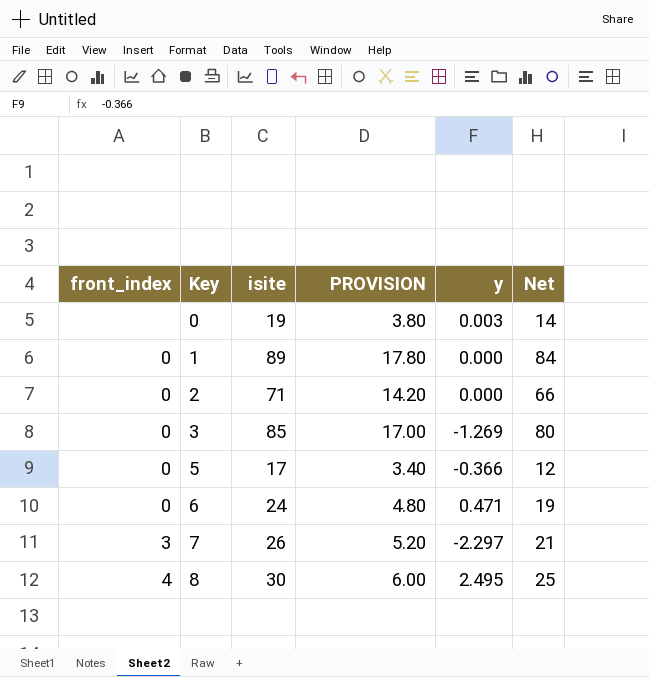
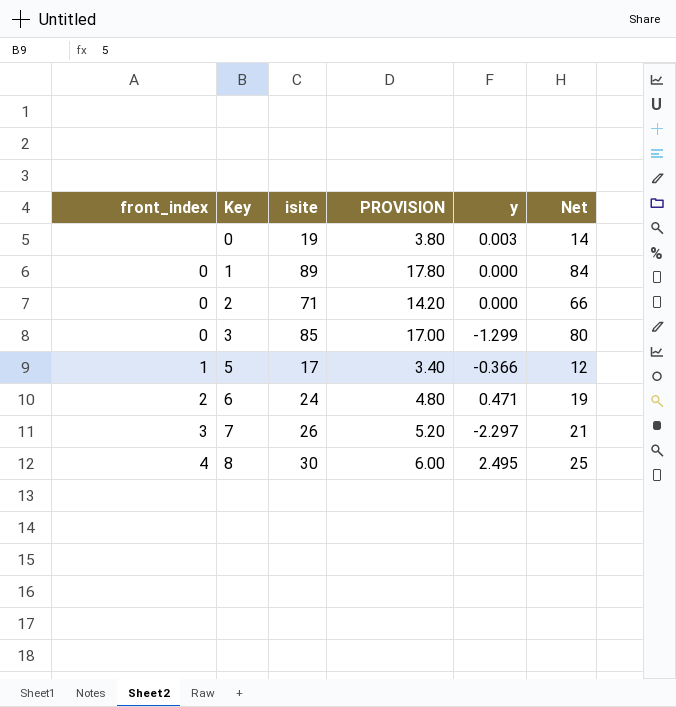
3 | y: -1.269 -> -1.299
5 | front_index: 0 -> 1
6 | front_index: 0 -> 2

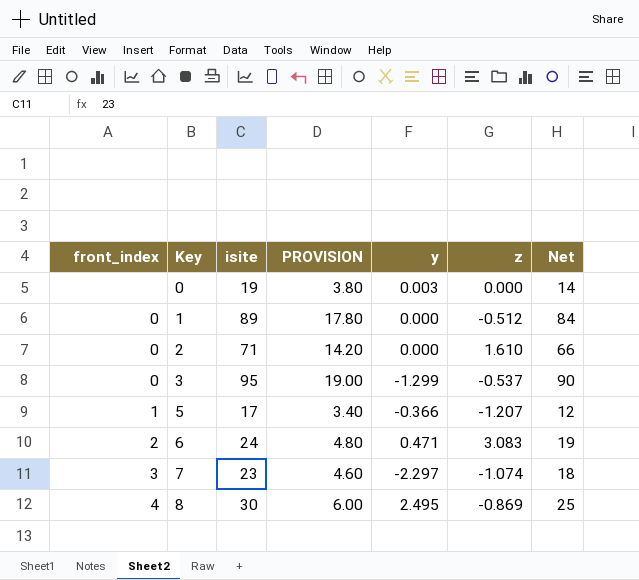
column z | position: none -> 6
3 | isite: 85 -> 95
3 | PROVISION: 17.00 -> 19.00
3 | Net: 80 -> 90
7 | isite: 26 -> 23
7 | PROVISION: 5.20 -> 4.60
7 | Net: 21 -> 18

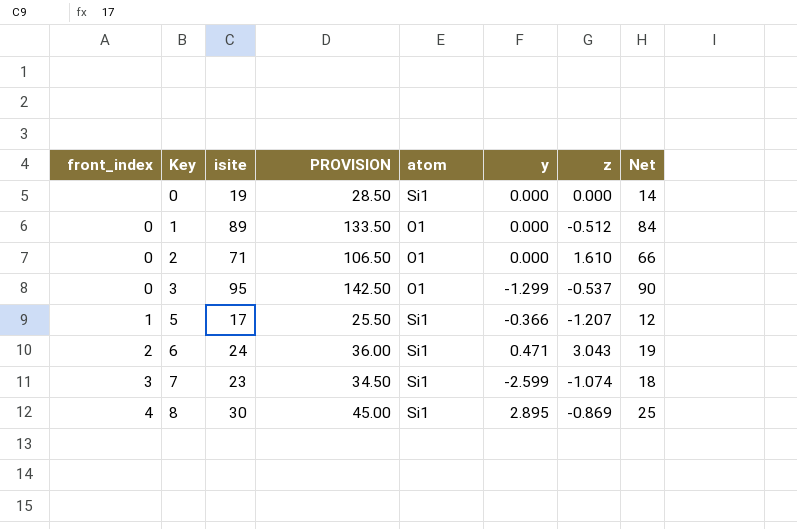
column PROVISION | formula: [isite] * 0.2 -> [isite] * 1.5
column atom | position: none -> 5
0 | y: 0.003 -> 0.000
6 | z: 3.083 -> 3.043
7 | y: -2.297 -> -2.599
8 | y: 2.495 -> 2.895

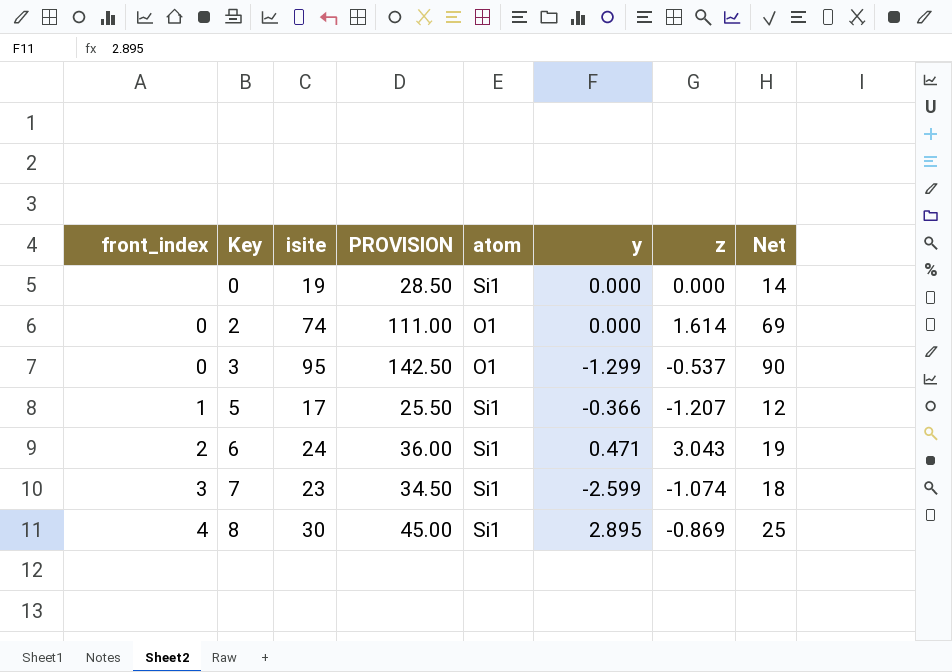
row 1: 0 | 89 | 133.50 | O1 | 0.000 | -0.512 | 84 -> none
2 | isite: 71 -> 74
2 | PROVISION: 106.50 -> 111.00
2 | z: 1.610 -> 1.614
2 | Net: 66 -> 69

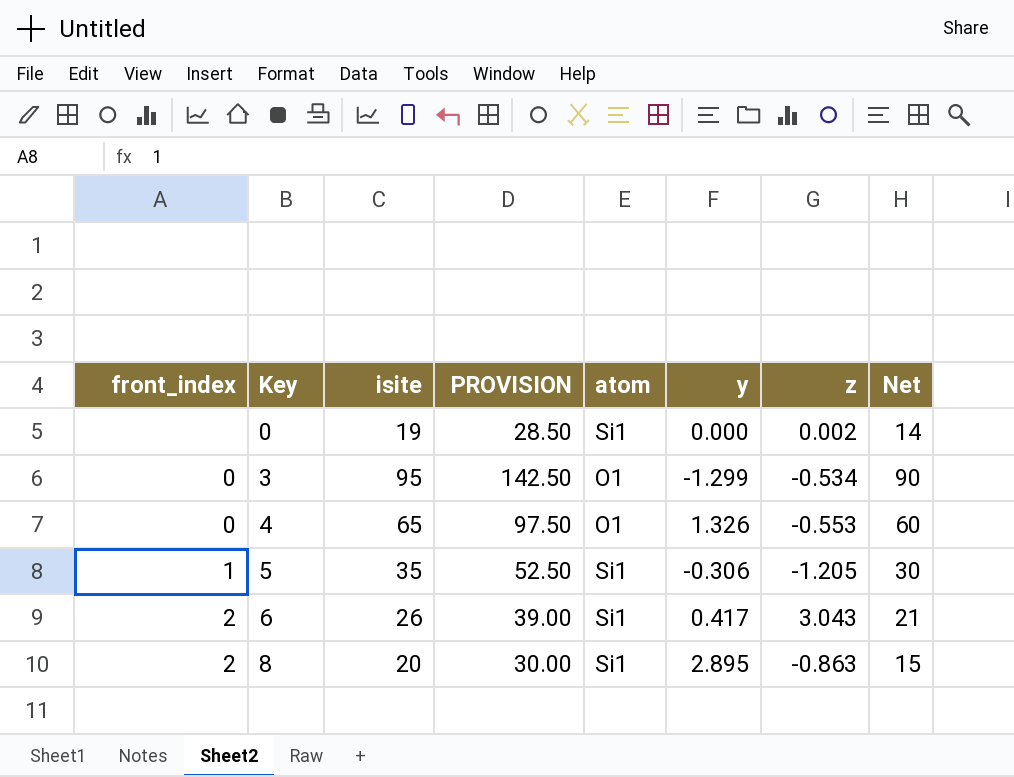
row 2: 0 | 74 | 111.00 | O1 | 0.000 | 1.614 | 69 -> none
row 7: 3 | 23 | 34.50 | Si1 | -2.599 | -1.074 | 18 -> none
0 | z: 0.000 -> 0.002
3 | z: -0.537 -> -0.534
row 4: none -> 0 | 65 | 97.50 | O1 | 1.326 | -0.553 | 60
5 | isite: 17 -> 35
5 | PROVISION: 25.50 -> 52.50
5 | y: -0.366 -> -0.306
5 | z: -1.207 -> -1.205
5 | Net: 12 -> 30
6 | isite: 24 -> 26
6 | PROVISION: 36.00 -> 39.00
6 | y: 0.471 -> 0.417
6 | Net: 19 -> 21
8 | front_index: 4 -> 2
8 | isite: 30 -> 20
8 | PROVISION: 45.00 -> 30.00
8 | z: -0.869 -> -0.863
8 | Net: 25 -> 15

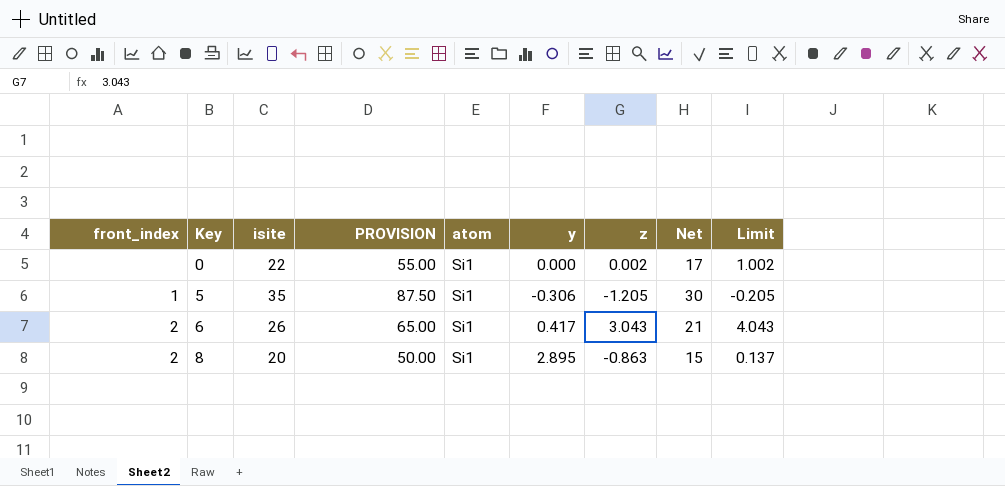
column PROVISION | formula: [isite] * 1.5 -> [isite] * 2.5
column Limit | formula: none -> [z] + 1
row 3: 0 | 95 | 142.50 | O1 | -1.299 | -0.534 | 90 -> none
row 4: 0 | 65 | 97.50 | O1 | 1.326 | -0.553 | 60 -> none
0 | isite: 19 -> 22
0 | Net: 14 -> 17

